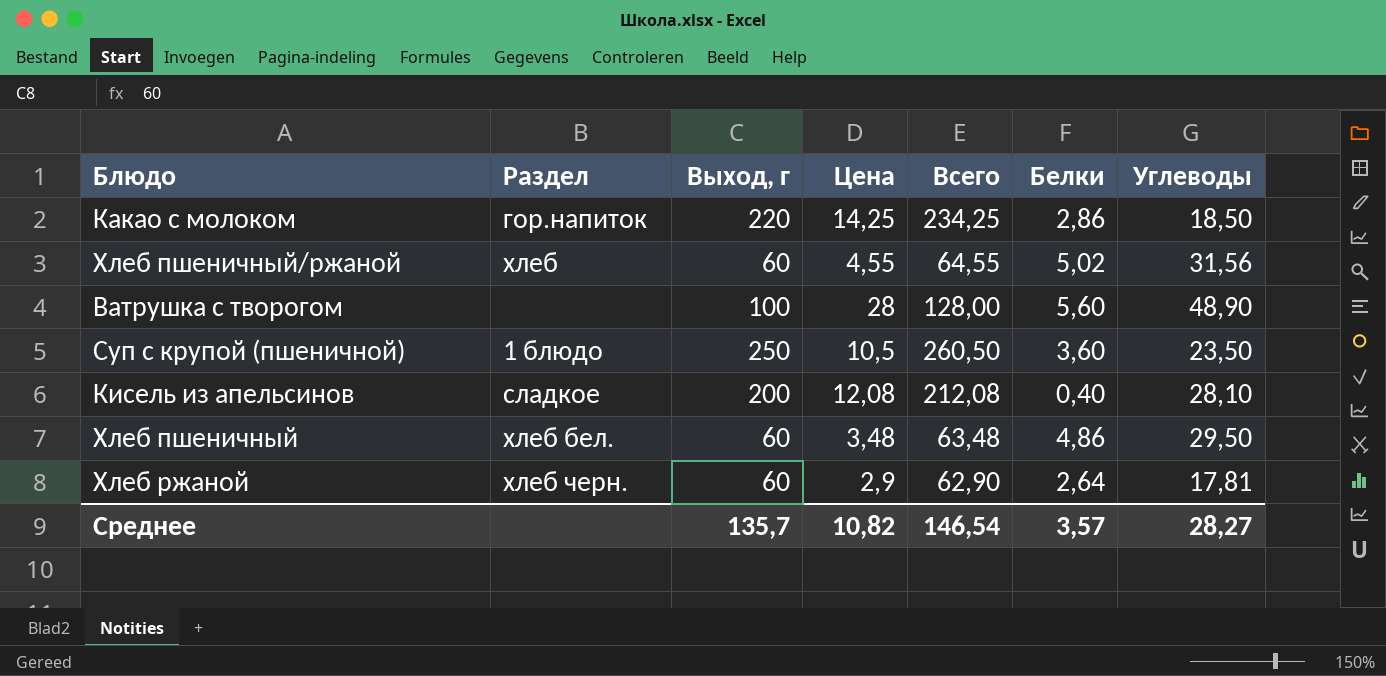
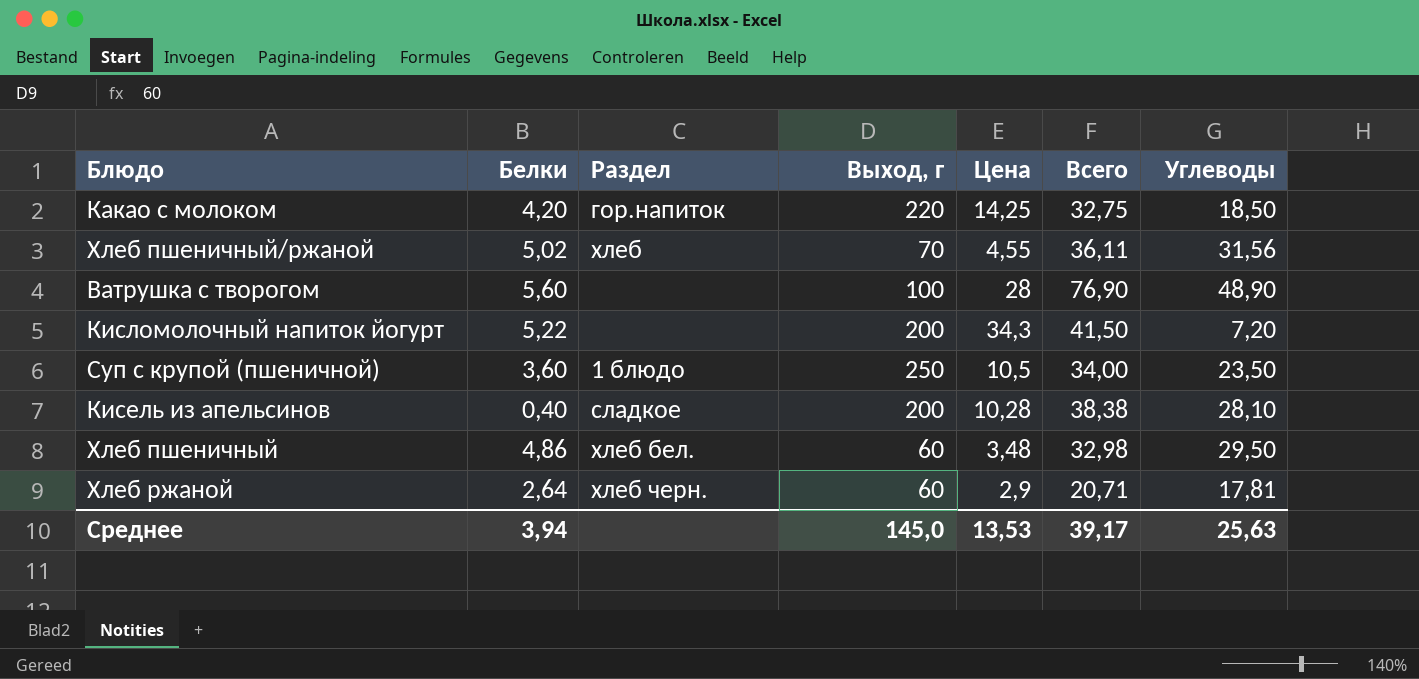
column Белки | position: 6 -> 2
column Всего | formula: [Выход, г] + [Цена] -> [Цена] + [Углеводы]
Какао с молоком | Белки: 2,86 -> 4,20
Хлеб пшеничный/ржаной | Выход, г: 60 -> 70
row Кисломолочный напиток йогурт: none -> 5,22 | none | 200 | 34,3 | 41,50 | 7,20
Кисель из апельсинов | Цена: 12,08 -> 10,28
Среднее | Белки: 3,57 -> 3,94
Среднее | Выход, г: 135,7 -> 145,0
Среднее | Цена: 10,82 -> 13,53
Среднее | Всего: 146,54 -> 39,17
Среднее | Углеводы: 28,27 -> 25,63

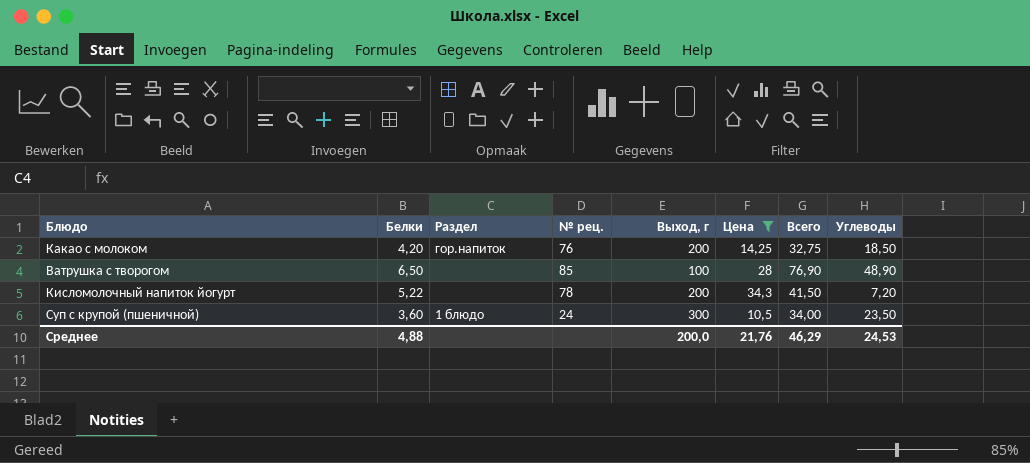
filter: none -> Цена >= 10,5
column № рец. | position: none -> 4
Какао с молоком | Выход, г: 220 -> 200
Ватрушка с творогом | Белки: 5,60 -> 6,50
Суп с крупой (пшеничной) | Выход, г: 250 -> 300
Среднее | Белки: 3,94 -> 4,88
Среднее | Выход, г: 145,0 -> 200,0
Среднее | Цена: 13,53 -> 21,76
Среднее | Всего: 39,17 -> 46,29
Среднее | Углеводы: 25,63 -> 24,53

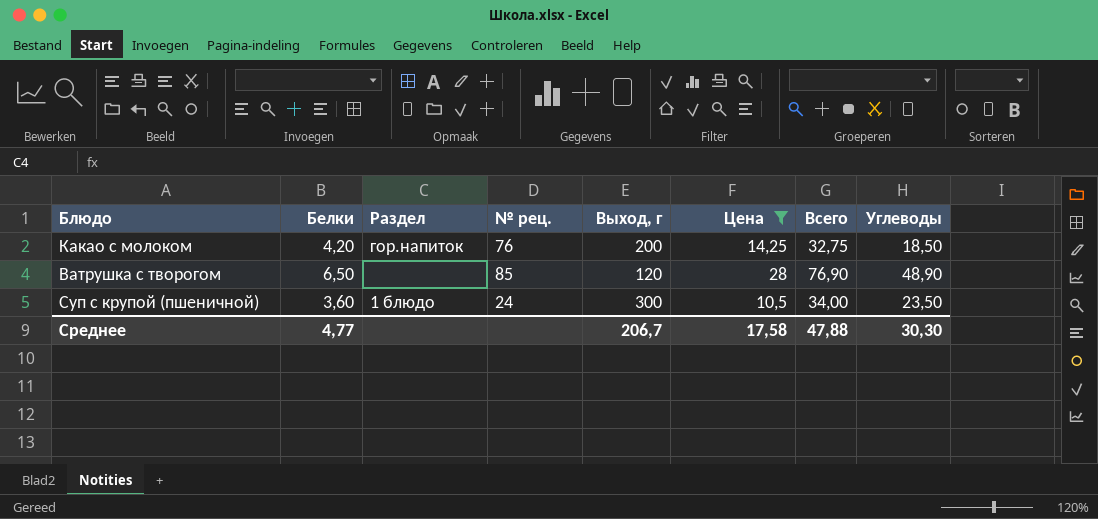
row Кисломолочный напиток йогурт: 5,22 | none | 78 | 200 | 34,3 | 41,50 | 7,20 -> none
Ватрушка с творогом | Выход, г: 100 -> 120
Среднее | Белки: 4,88 -> 4,77
Среднее | Выход, г: 200,0 -> 206,7
Среднее | Цена: 21,76 -> 17,58
Среднее | Всего: 46,29 -> 47,88
Среднее | Углеводы: 24,53 -> 30,30

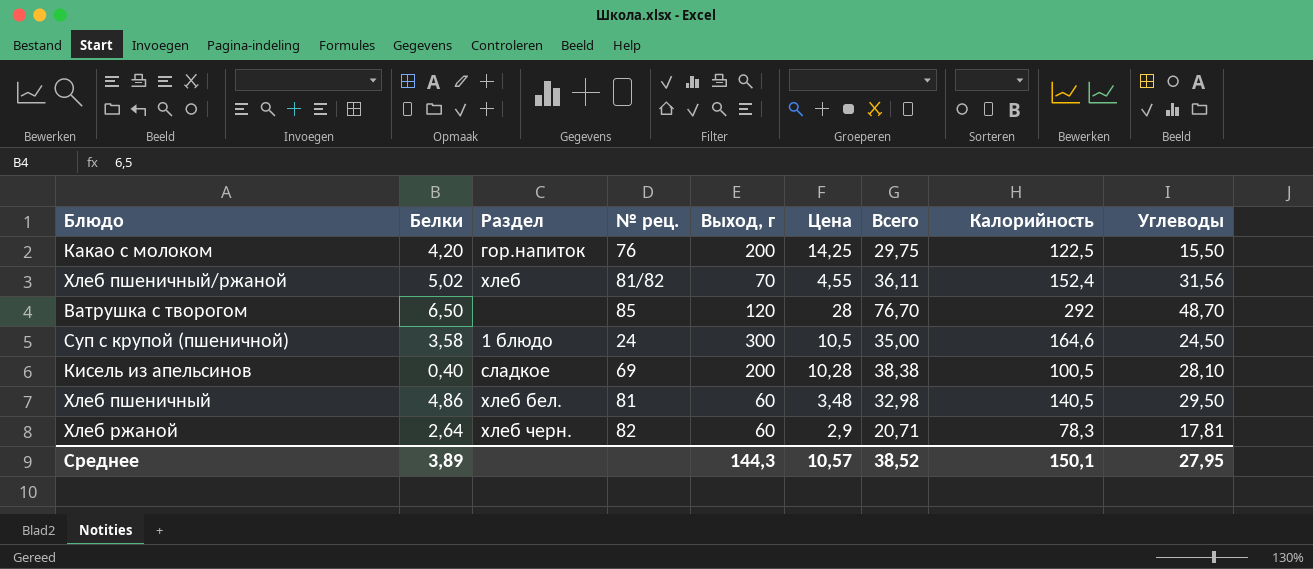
filter: Цена >= 10,5 -> none
column Калорийность | position: none -> 8
Какао с молоком | Всего: 32,75 -> 29,75
Какао с молоком | Углеводы: 18,50 -> 15,50
Ватрушка с творогом | Всего: 76,90 -> 76,70
Ватрушка с творогом | Углеводы: 48,90 -> 48,70
Суп с крупой (пшеничной) | Белки: 3,60 -> 3,58
Суп с крупой (пшеничной) | Всего: 34,00 -> 35,00
Суп с крупой (пшеничной) | Углеводы: 23,50 -> 24,50
Среднее | Белки: 4,77 -> 3,89
Среднее | Выход, г: 206,7 -> 144,3
Среднее | Цена: 17,58 -> 10,57
Среднее | Всего: 47,88 -> 38,52
Среднее | Углеводы: 30,30 -> 27,95

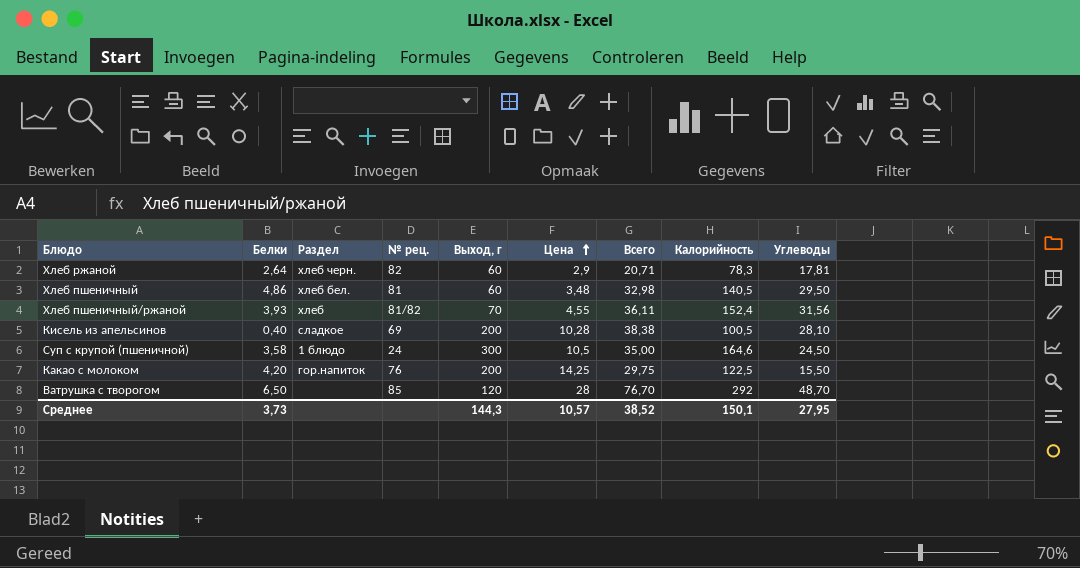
row order: none -> Цена ascending
Хлеб пшеничный/ржаной | Белки: 5,02 -> 3,93
Среднее | Белки: 3,89 -> 3,73

